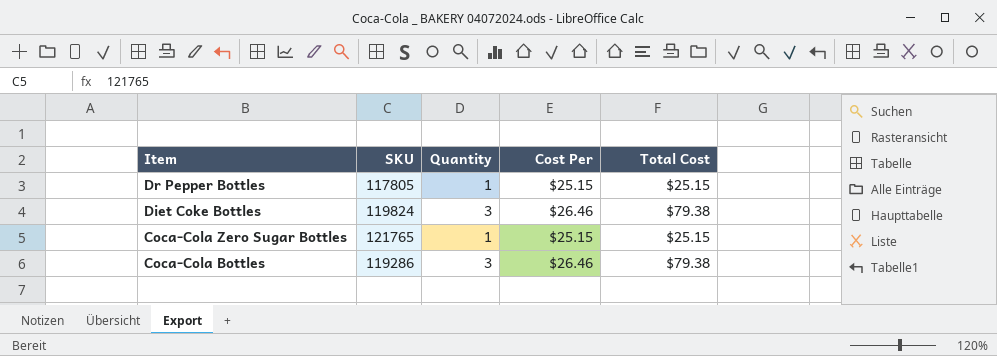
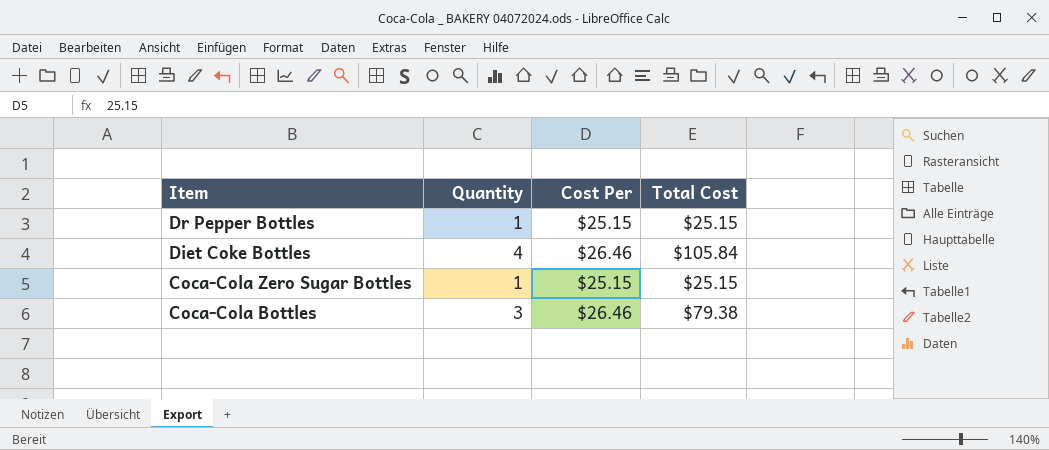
column SKU | position: 2 -> none
Diet Coke Bottles | Quantity: 3 -> 4
Diet Coke Bottles | Total Cost: $79.38 -> $105.84

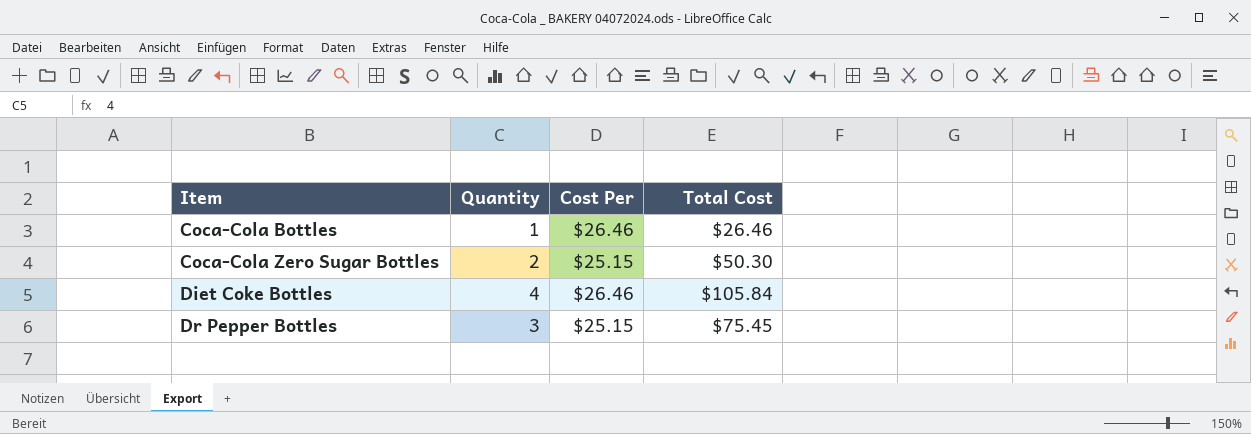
row order: Item descending -> Item ascending
Coca-Cola Bottles | Quantity: 3 -> 1
Coca-Cola Bottles | Total Cost: $79.38 -> $26.46
Coca-Cola Zero Sugar Bottles | Quantity: 1 -> 2
Coca-Cola Zero Sugar Bottles | Total Cost: $25.15 -> $50.30
Dr Pepper Bottles | Quantity: 1 -> 3
Dr Pepper Bottles | Total Cost: $25.15 -> $75.45

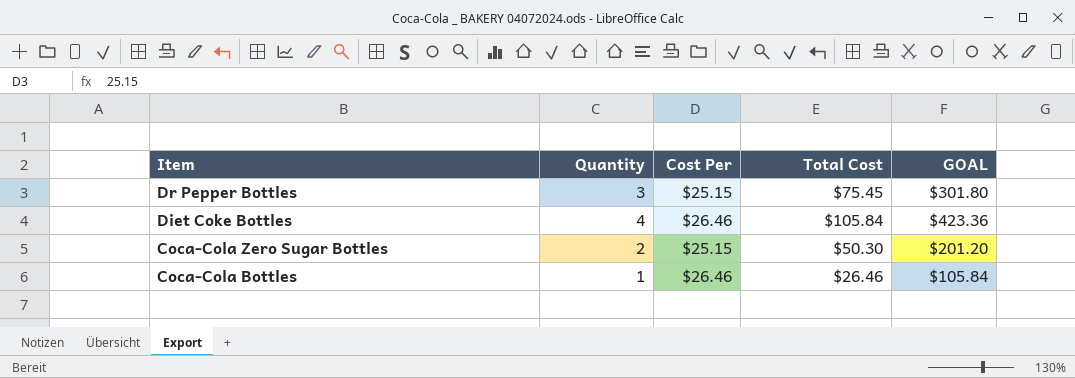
row order: Item ascending -> Item descending
column GOAL | formula: none -> [Total Cost] * 4

